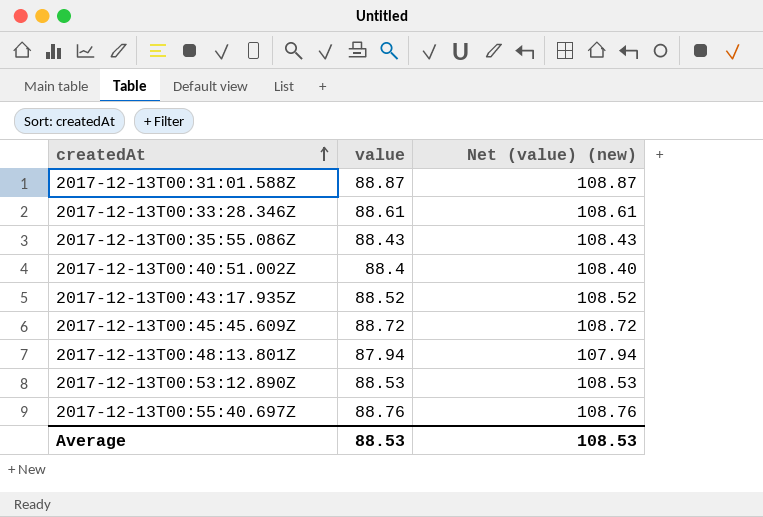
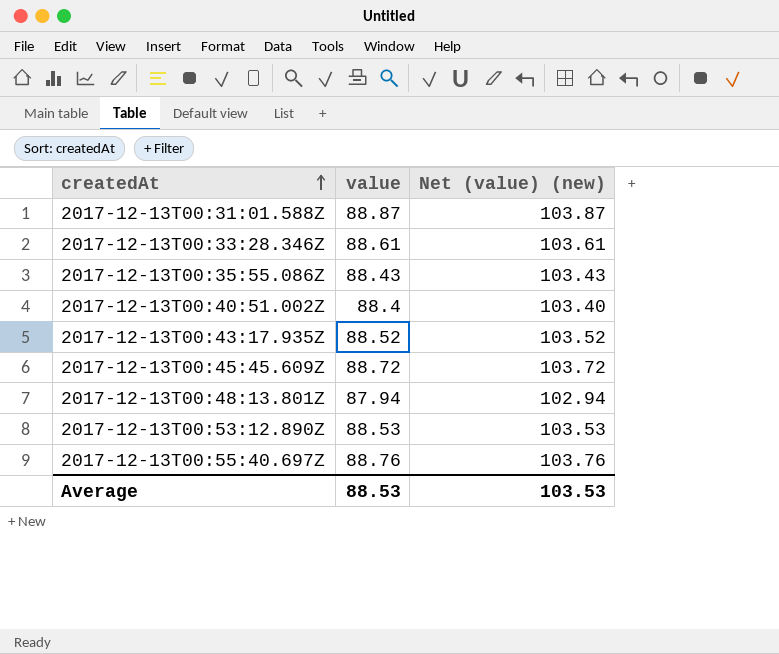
column Net (value) (new) | formula: [value] + 20 -> [value] + 15
Average | Net (value) (new): 108.53 -> 103.53

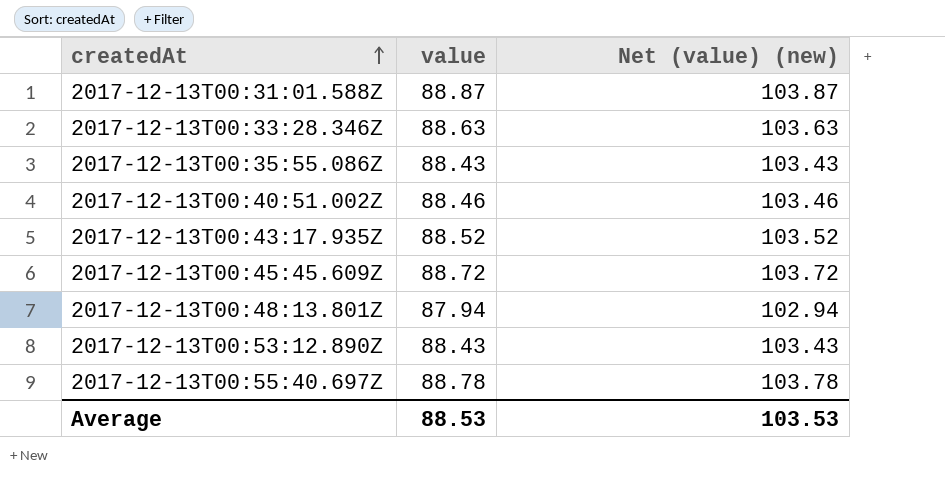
2017-12-13T00:33:28.346Z | value: 88.61 -> 88.63
2017-12-13T00:33:28.346Z | Net (value) (new): 103.61 -> 103.63
2017-12-13T00:40:51.002Z | value: 88.4 -> 88.46
2017-12-13T00:40:51.002Z | Net (value) (new): 103.40 -> 103.46
2017-12-13T00:53:12.890Z | value: 88.53 -> 88.43
2017-12-13T00:53:12.890Z | Net (value) (new): 103.53 -> 103.43
2017-12-13T00:55:40.697Z | value: 88.76 -> 88.78
2017-12-13T00:55:40.697Z | Net (value) (new): 103.76 -> 103.78

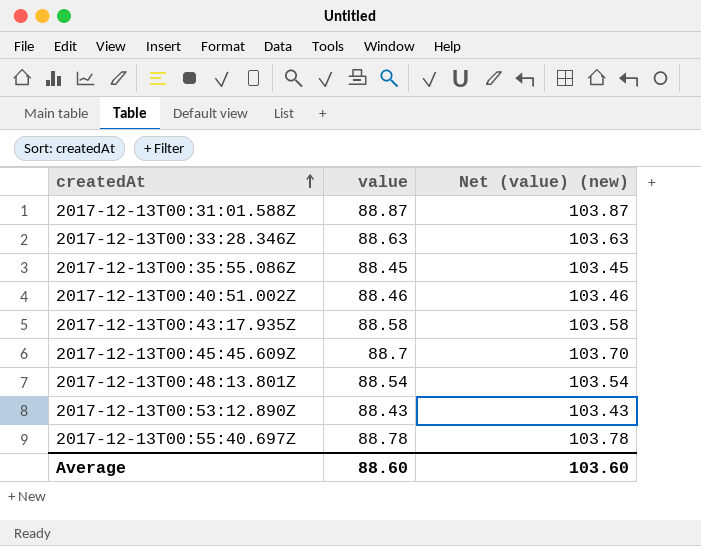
2017-12-13T00:35:55.086Z | value: 88.43 -> 88.45
2017-12-13T00:35:55.086Z | Net (value) (new): 103.43 -> 103.45
2017-12-13T00:43:17.935Z | value: 88.52 -> 88.58
2017-12-13T00:43:17.935Z | Net (value) (new): 103.52 -> 103.58
2017-12-13T00:45:45.609Z | value: 88.72 -> 88.7
2017-12-13T00:45:45.609Z | Net (value) (new): 103.72 -> 103.70
2017-12-13T00:48:13.801Z | value: 87.94 -> 88.54
2017-12-13T00:48:13.801Z | Net (value) (new): 102.94 -> 103.54
Average | value: 88.53 -> 88.60
Average | Net (value) (new): 103.53 -> 103.60

